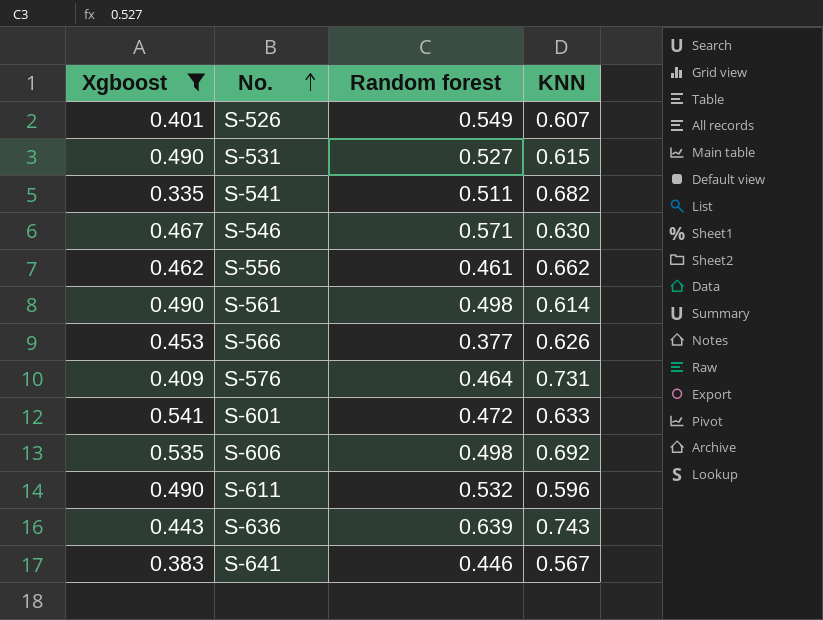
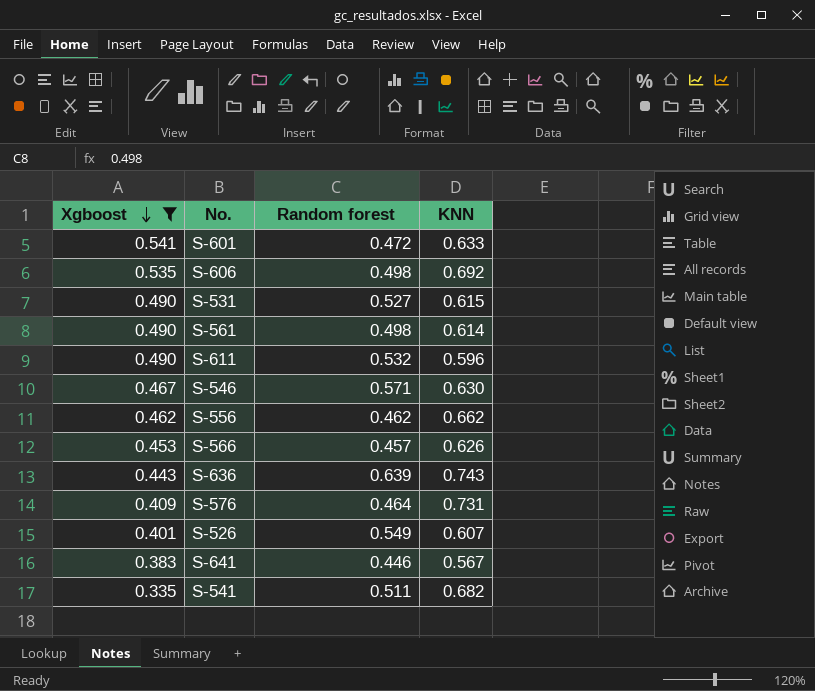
row order: No. ascending -> Xgboost descending
S-556 | Random forest: 0.461 -> 0.462
S-566 | Random forest: 0.377 -> 0.457

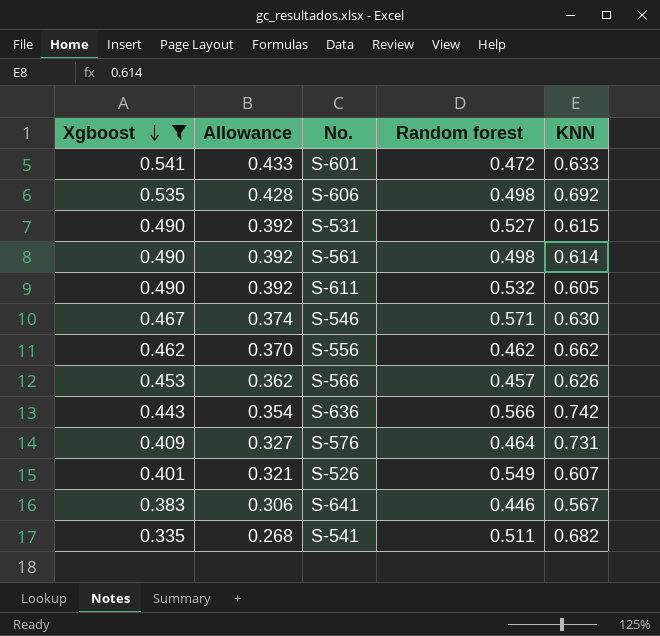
column Allowance | formula: none -> [Xgboost] * 0.8
S-611 | KNN: 0.596 -> 0.605
S-636 | Random forest: 0.639 -> 0.566
S-636 | KNN: 0.743 -> 0.742

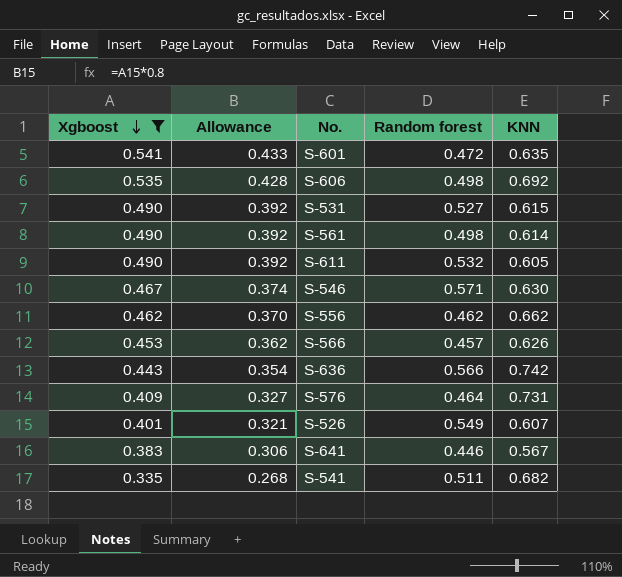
S-601 | KNN: 0.633 -> 0.635

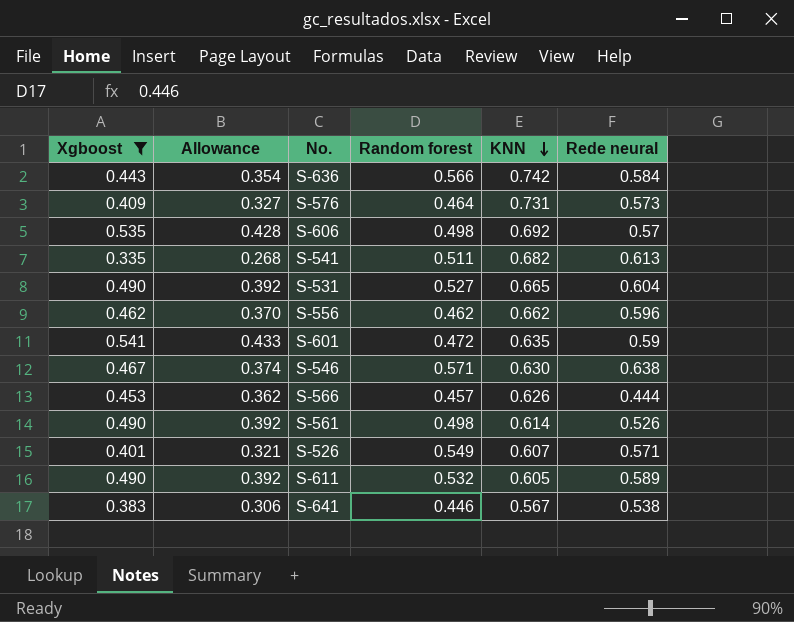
row order: Xgboost descending -> KNN descending
column Rede neural | position: none -> 6
S-531 | KNN: 0.615 -> 0.665

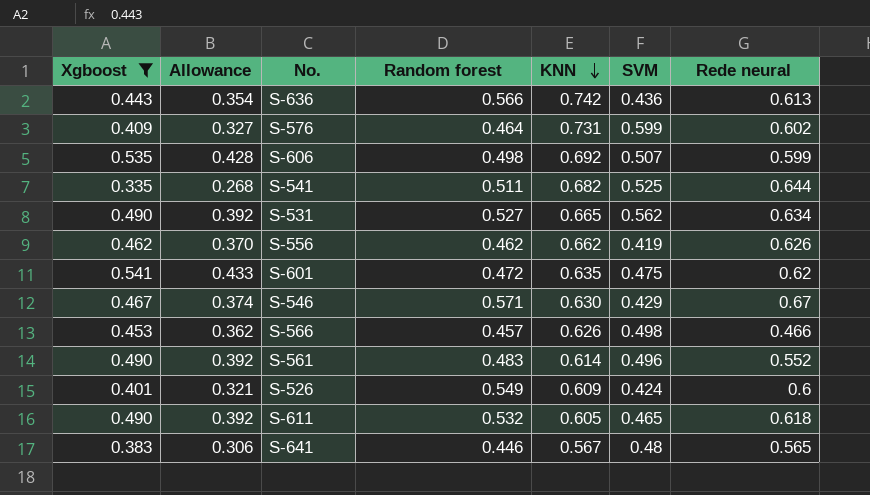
column SVM | position: none -> 6
S-636 | Rede neural: 0.584 -> 0.613
S-576 | Rede neural: 0.573 -> 0.602
S-606 | Rede neural: 0.57 -> 0.599
S-541 | Rede neural: 0.613 -> 0.644
S-531 | Rede neural: 0.604 -> 0.634
S-556 | Rede neural: 0.596 -> 0.626
S-601 | Rede neural: 0.59 -> 0.62
S-546 | Rede neural: 0.638 -> 0.67
S-566 | Rede neural: 0.444 -> 0.466
S-561 | Random forest: 0.498 -> 0.483
S-561 | Rede neural: 0.526 -> 0.552
S-526 | KNN: 0.607 -> 0.609
S-526 | Rede neural: 0.571 -> 0.6
S-611 | Rede neural: 0.589 -> 0.618
S-641 | Rede neural: 0.538 -> 0.565

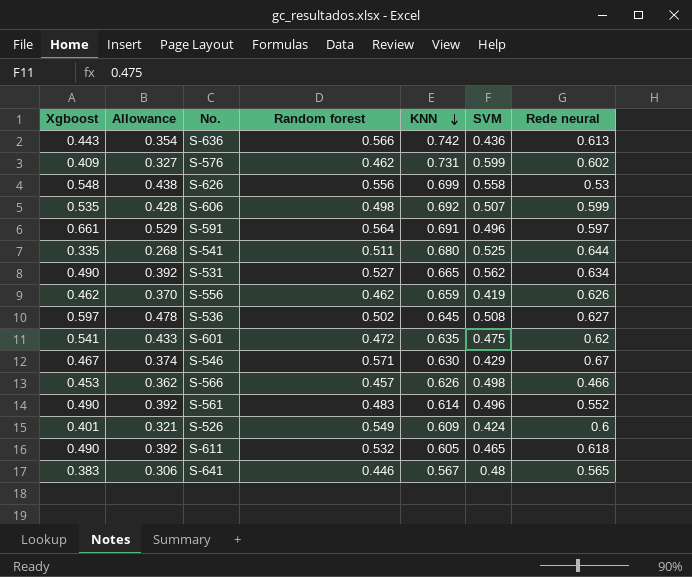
filter: Xgboost <= 0.541 -> none
S-576 | Random forest: 0.464 -> 0.462
S-541 | KNN: 0.682 -> 0.680
S-556 | KNN: 0.662 -> 0.659

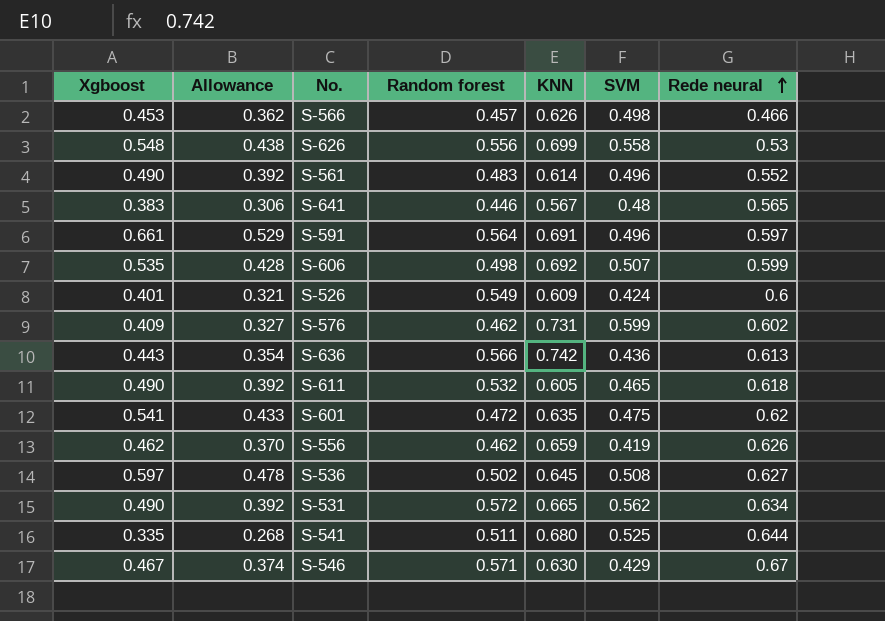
row order: KNN descending -> Rede neural ascending
S-531 | Random forest: 0.527 -> 0.572

